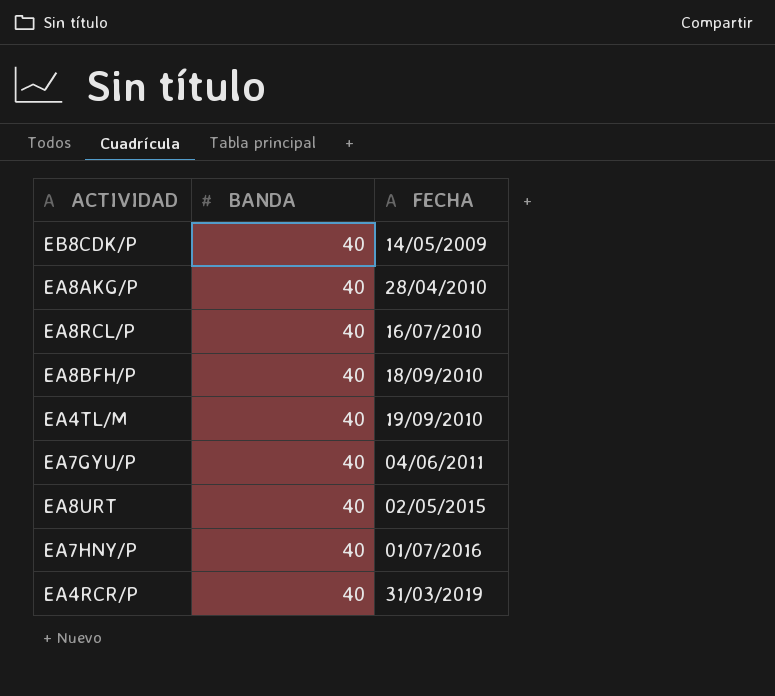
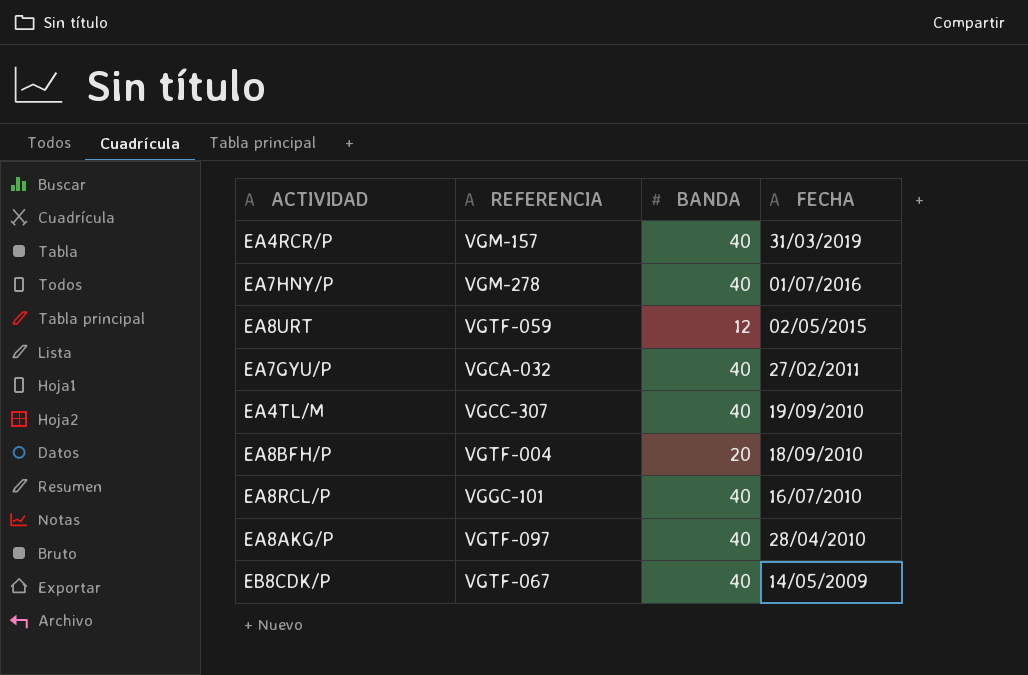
row order: FECHA ascending -> FECHA descending
column REFERENCIA | position: none -> 2
EA8URT | BANDA: 40 -> 12
EA7GYU/P | FECHA: 04/06/2011 -> 27/02/2011
EA8BFH/P | BANDA: 40 -> 20

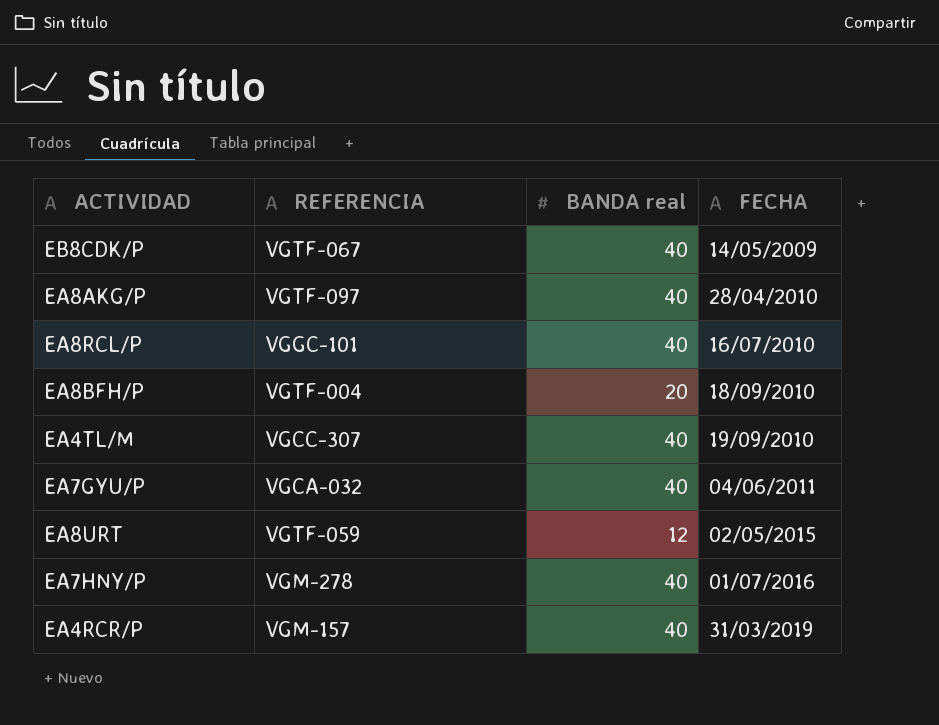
row order: FECHA descending -> FECHA ascending
column name: BANDA -> BANDA real
EA7GYU/P | FECHA: 27/02/2011 -> 04/06/2011

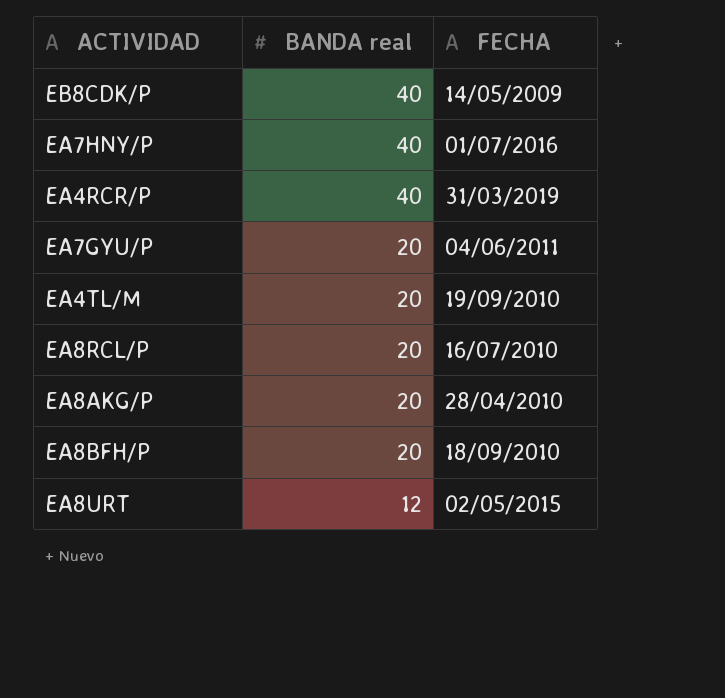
row order: FECHA ascending -> BANDA real descending
column REFERENCIA | position: 2 -> none
EA7GYU/P | BANDA real: 40 -> 20
EA4TL/M | BANDA real: 40 -> 20
EA8RCL/P | BANDA real: 40 -> 20
EA8AKG/P | BANDA real: 40 -> 20

